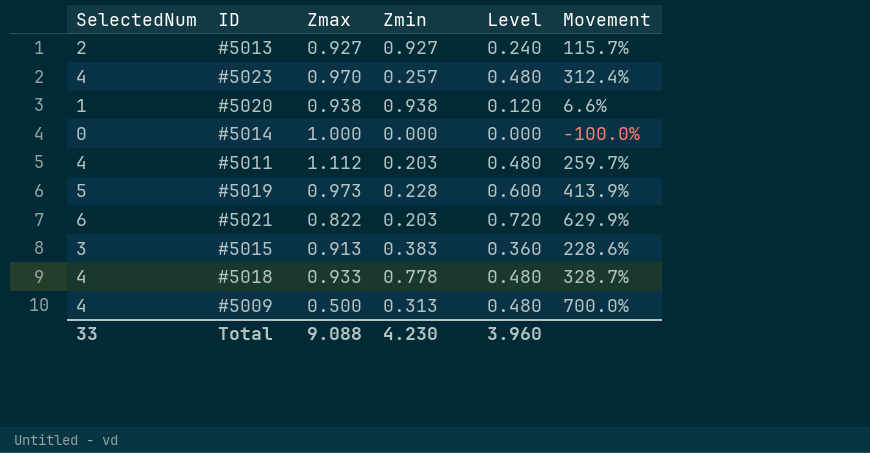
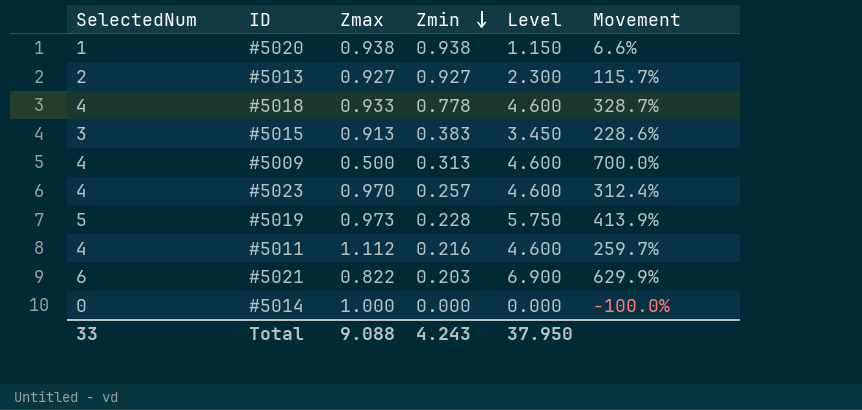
row order: none -> Zmin descending
column Level | formula: [SelectedNum] * 0.12 -> [SelectedNum] * 1.15
#5011 | Zmin: 0.203 -> 0.216
Total | Zmin: 4.230 -> 4.243
Total | Level: 3.960 -> 37.950

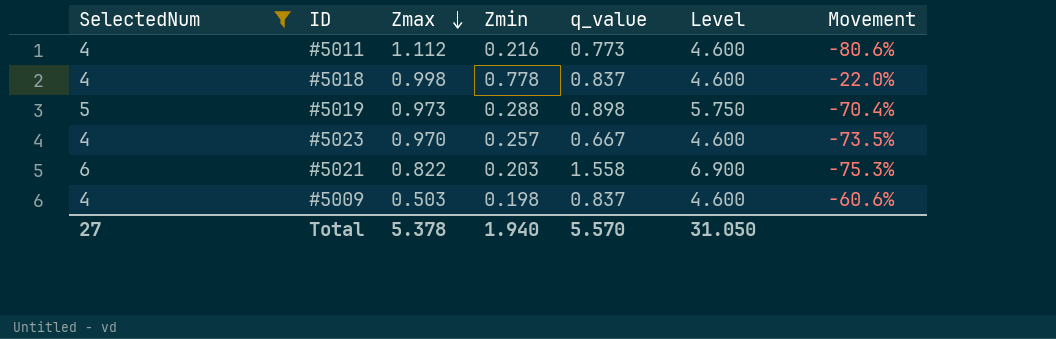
filter: none -> SelectedNum >= 4
row order: Zmin descending -> Zmax descending
column q_value | position: none -> 5
column Movement | formula: ([SelectedNum] - [Zmax]) / [Zmax] -> ([Zmin] - [Zmax]) / [Zmax]
#5018 | Zmax: 0.933 -> 0.998
#5019 | Zmin: 0.228 -> 0.288
#5009 | Zmax: 0.500 -> 0.503
#5009 | Zmin: 0.313 -> 0.198
Total | SelectedNum: 33 -> 27
Total | Zmax: 9.088 -> 5.378
Total | Zmin: 4.243 -> 1.940
Total | Level: 37.950 -> 31.050

